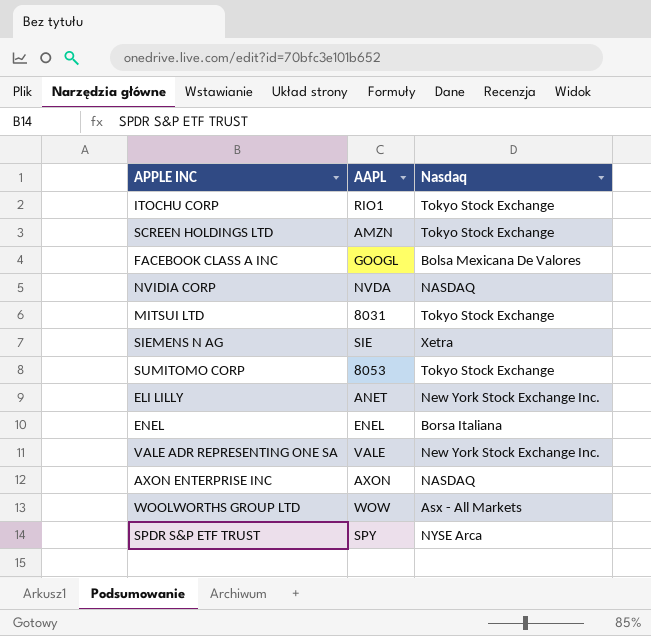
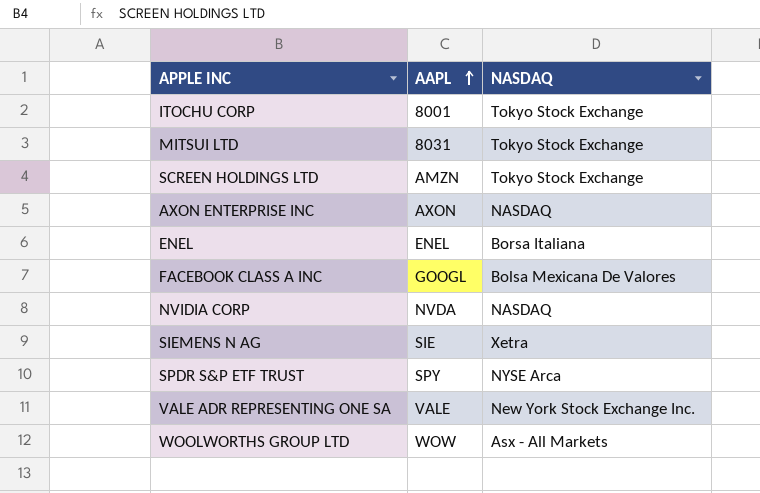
row order: none -> AAPL ascending
column name: Nasdaq -> NASDAQ
row SUMITOMO CORP: 8053 | Tokyo Stock Exchange -> none
row ELI LILLY: ANET | New York Stock Exchange Inc. -> none
ITOCHU CORP | AAPL: RIO1 -> 8001

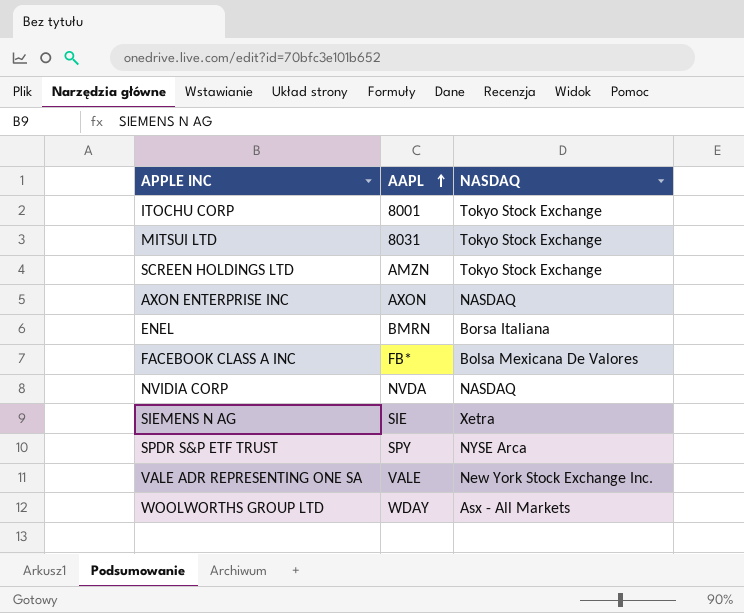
ENEL | AAPL: ENEL -> BMRN
FACEBOOK CLASS A INC | AAPL: GOOGL -> FB*
WOOLWORTHS GROUP LTD | AAPL: WOW -> WDAY

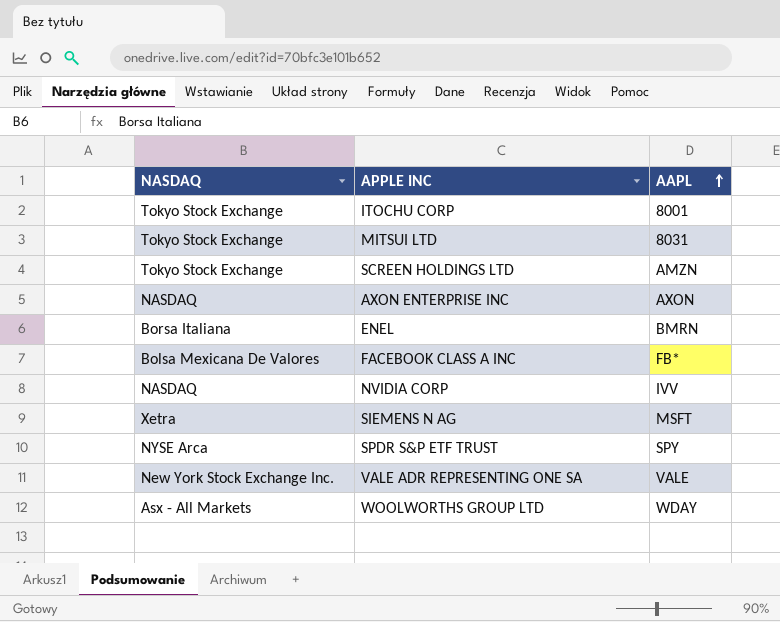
column NASDAQ | position: 3 -> 1
NVIDIA CORP | AAPL: NVDA -> IVV
SIEMENS N AG | AAPL: SIE -> MSFT

